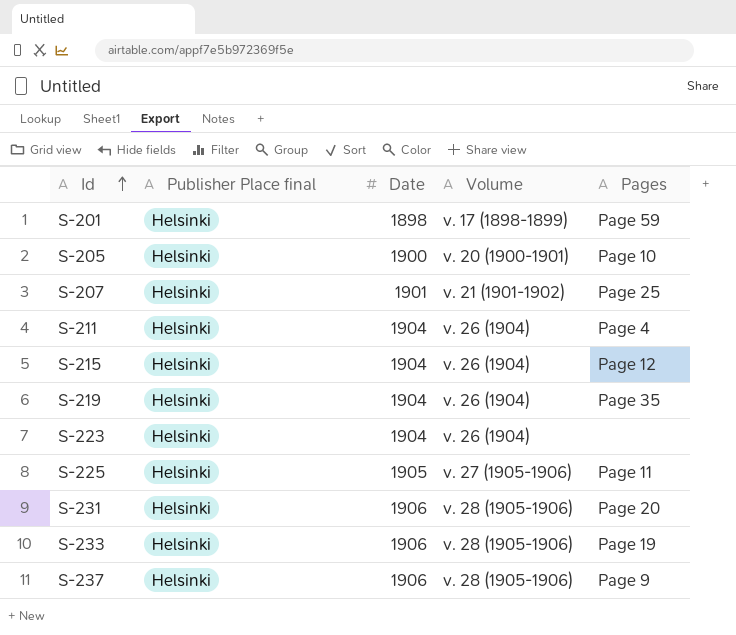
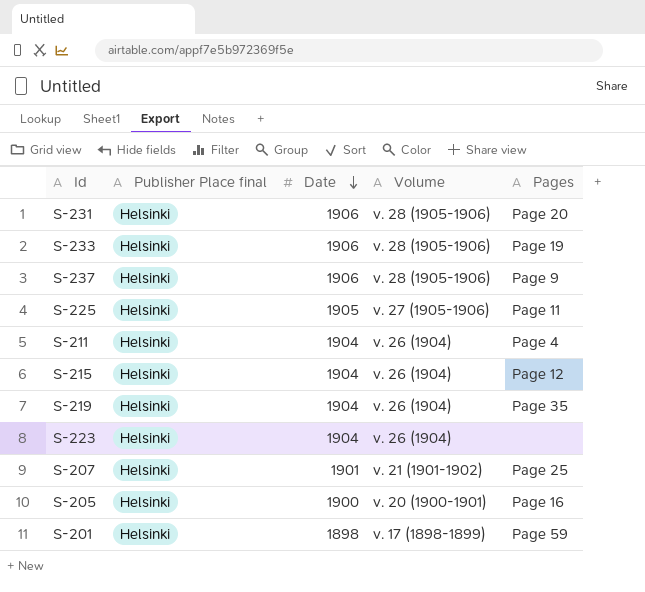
row order: Id ascending -> Date descending
S-205 | Pages: Page 10 -> Page 16

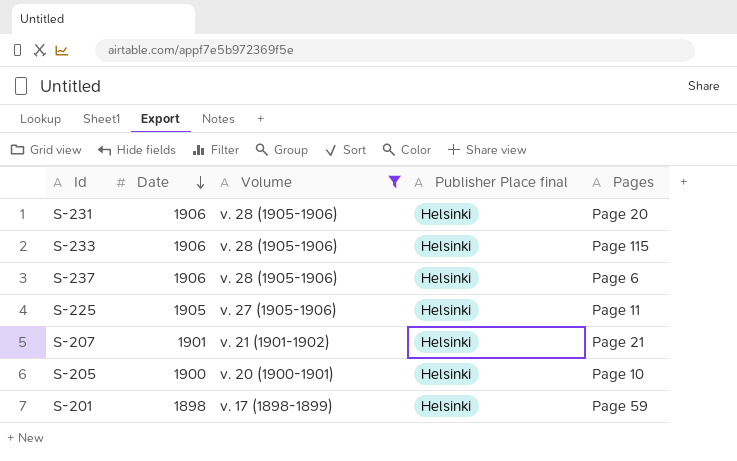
filter: none -> Volume != v. 26 (1904)
column Publisher Place final | position: 2 -> 4
S-233 | Pages: Page 19 -> Page 115
S-237 | Pages: Page 9 -> Page 6
S-207 | Pages: Page 25 -> Page 21
S-205 | Pages: Page 16 -> Page 10

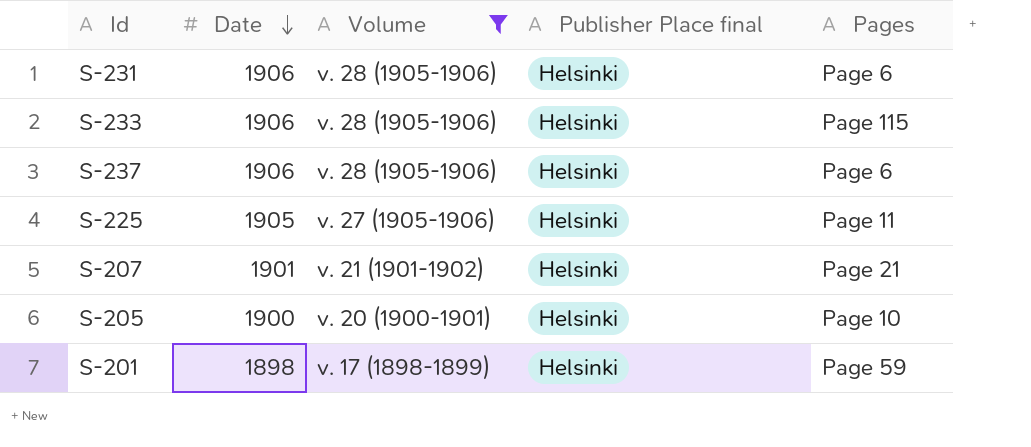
S-231 | Pages: Page 20 -> Page 6

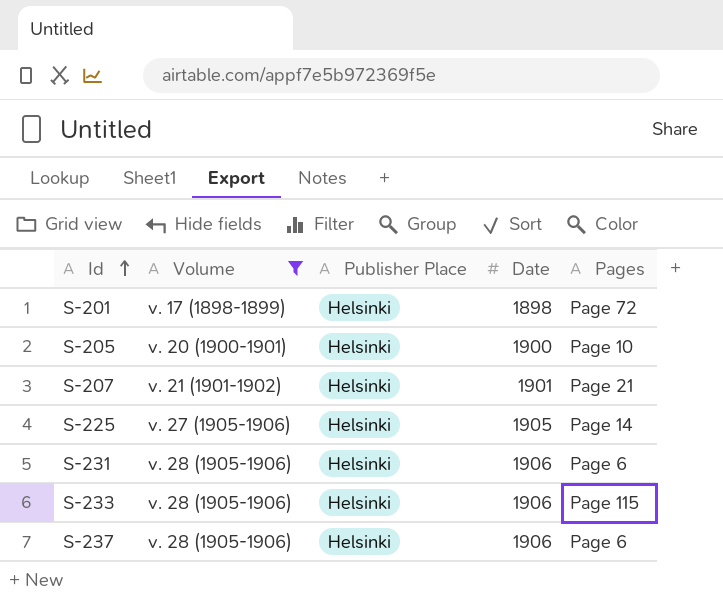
row order: Date descending -> Id ascending
column name: Publisher Place final -> Publisher Place
column Date | position: 2 -> 4
S-201 | Pages: Page 59 -> Page 72
S-225 | Pages: Page 11 -> Page 14

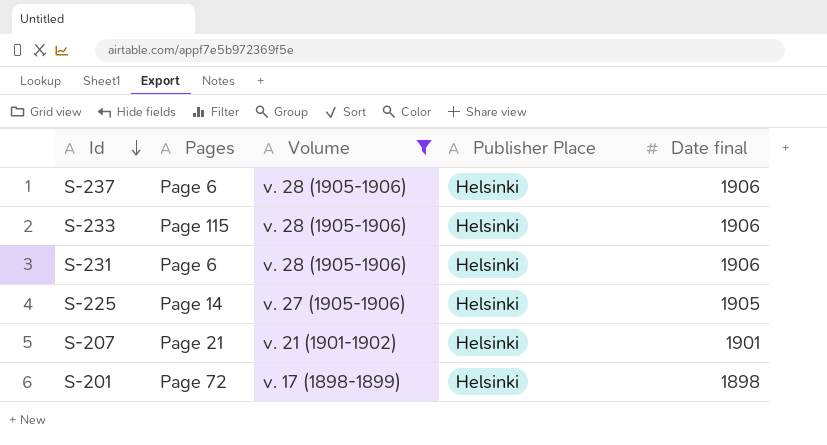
row order: Id ascending -> Id descending
column Pages | position: 5 -> 2
column name: Date -> Date final
row S-205: v. 20 (1900-1901) | Helsinki | 1900 | Page 10 -> none

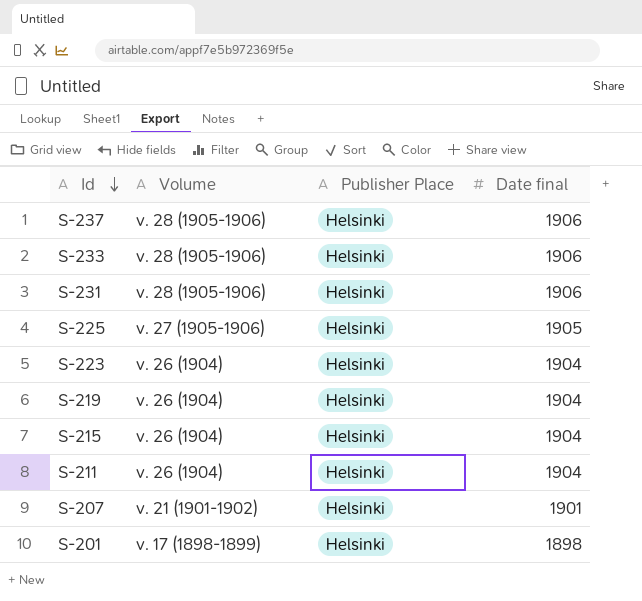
filter: Volume != v. 26 (1904) -> none
column Pages | position: 2 -> none

